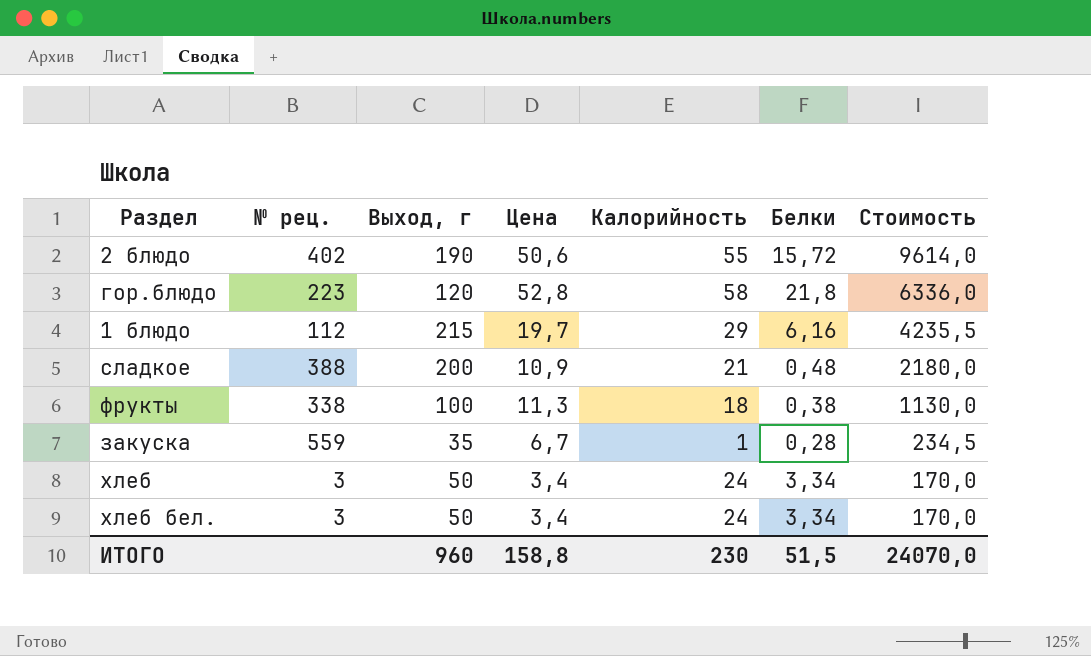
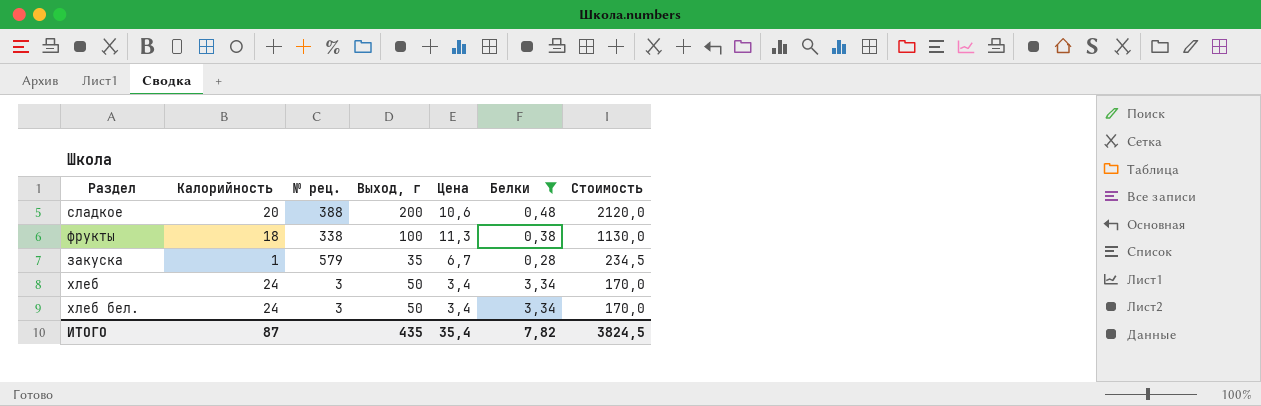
filter: none -> Белки <= 3,34
column Калорийность | position: 5 -> 2
сладкое | Калорийность: 21 -> 20
сладкое | Цена: 10,9 -> 10,6
сладкое | Стоимость: 2180,0 -> 2120,0
закуска | № рец.: 559 -> 579
ИТОГО | Калорийность: 230 -> 87
ИТОГО | Выход, г: 960 -> 435
ИТОГО | Цена: 158,8 -> 35,4
ИТОГО | Белки: 51,5 -> 7,82
ИТОГО | Стоимость: 24070,0 -> 3824,5

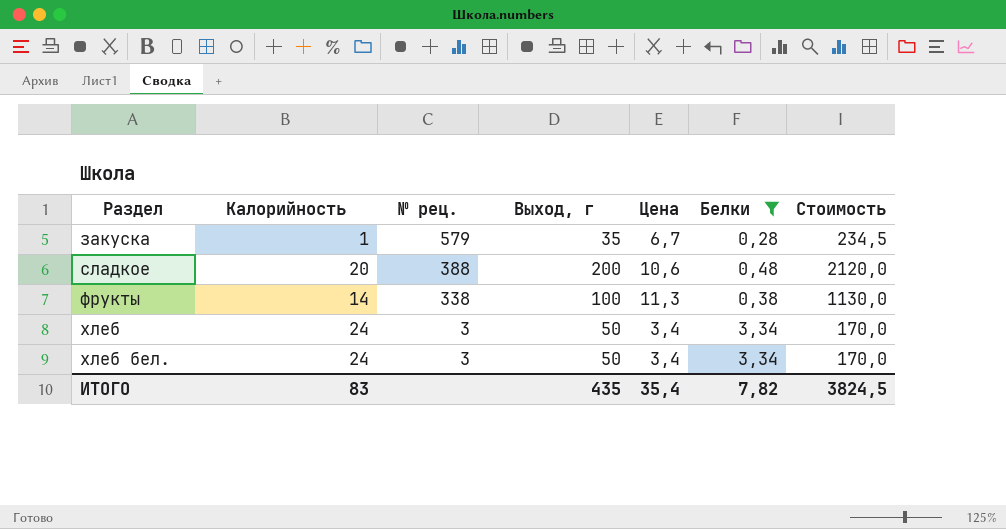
row order: Стоимость descending -> Раздел ascending
фрукты | Калорийность: 18 -> 14
ИТОГО | Калорийность: 87 -> 83

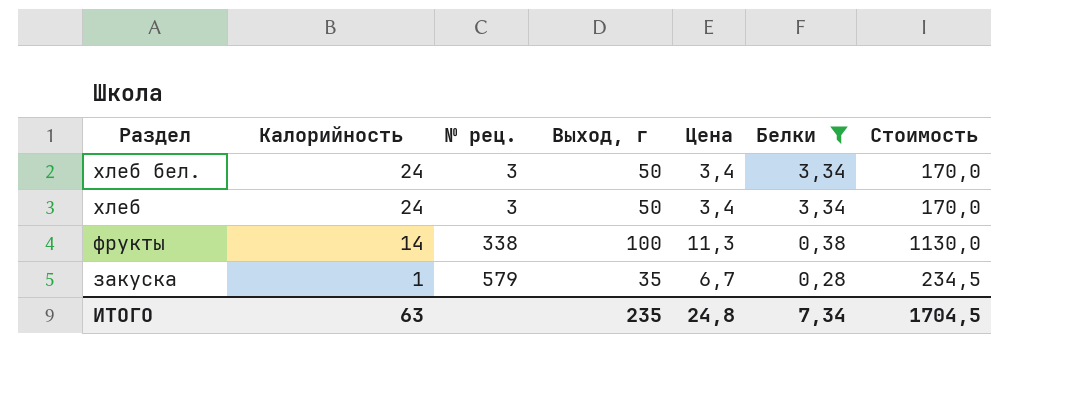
row order: Раздел ascending -> Раздел descending
row сладкое: 20 | 388 | 200 | 10,6 | 0,48 | 2120,0 -> none
ИТОГО | Калорийность: 83 -> 63
ИТОГО | Выход, г: 435 -> 235
ИТОГО | Цена: 35,4 -> 24,8
ИТОГО | Белки: 7,82 -> 7,34
ИТОГО | Стоимость: 3824,5 -> 1704,5

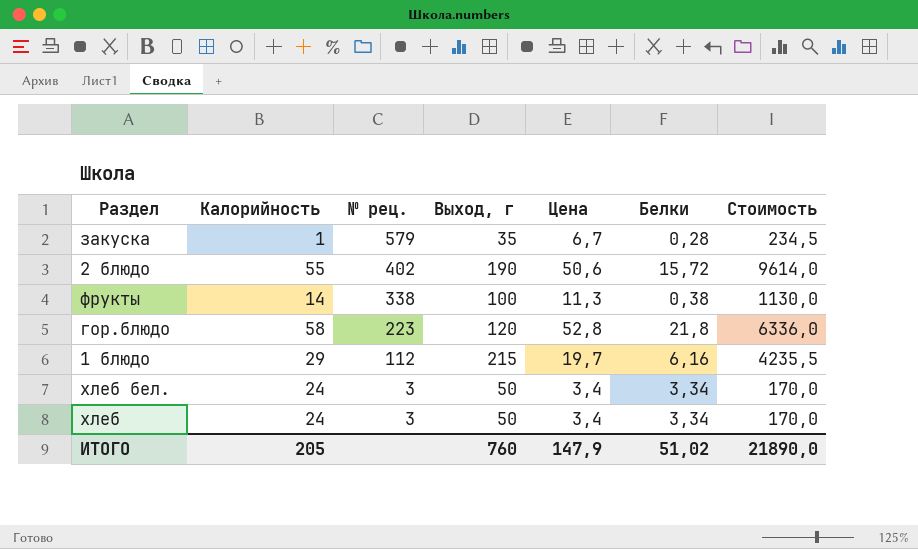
filter: Белки <= 3,34 -> none
row order: Раздел descending -> № рец. descending
ИТОГО | Калорийность: 63 -> 205
ИТОГО | Выход, г: 235 -> 760
ИТОГО | Цена: 24,8 -> 147,9
ИТОГО | Белки: 7,34 -> 51,02
ИТОГО | Стоимость: 1704,5 -> 21890,0

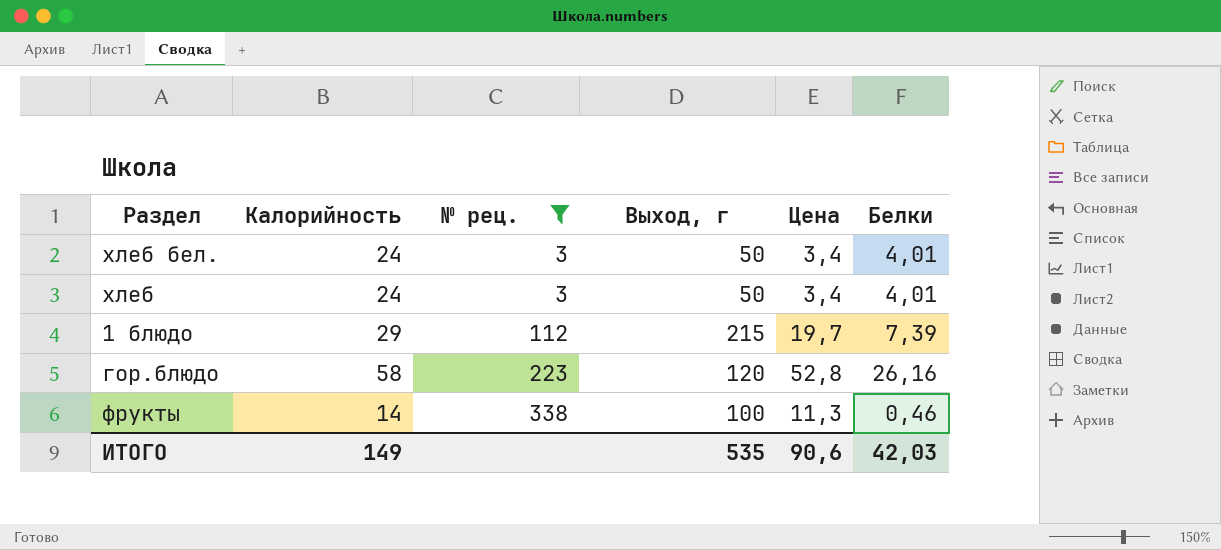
filter: none -> № рец. <= 338
row order: № рец. descending -> № рец. ascending
column Стоимость | formula: [Выход, г] * [Цена] -> none
хлеб бел. | Белки: 3,34 -> 4,01
хлеб | Белки: 3,34 -> 4,01
1 блюдо | Белки: 6,16 -> 7,39
гор.блюдо | Белки: 21,8 -> 26,16
фрукты | Белки: 0,38 -> 0,46
ИТОГО | Калорийность: 205 -> 149
ИТОГО | Выход, г: 760 -> 535
ИТОГО | Цена: 147,9 -> 90,6
ИТОГО | Белки: 51,02 -> 42,03

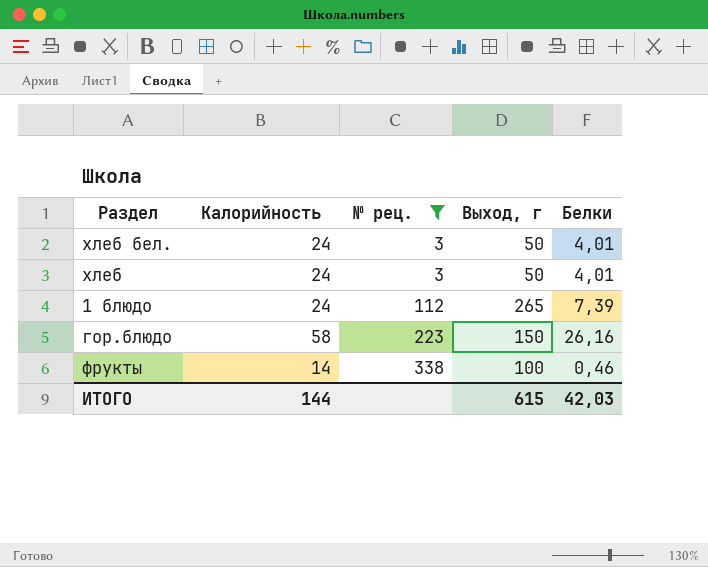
column Цена | position: 5 -> none
1 блюдо | Калорийность: 29 -> 24
1 блюдо | Выход, г: 215 -> 265
гор.блюдо | Выход, г: 120 -> 150
ИТОГО | Калорийность: 149 -> 144
ИТОГО | Выход, г: 535 -> 615

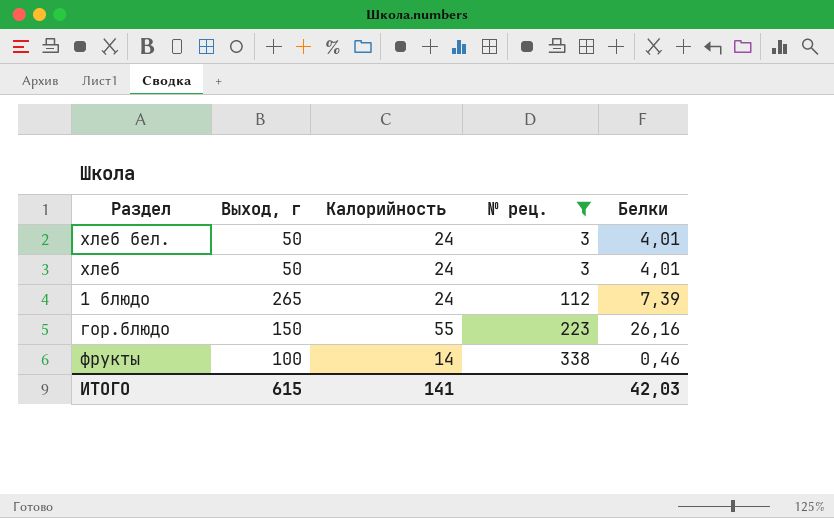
column Выход, г | position: 4 -> 2
гор.блюдо | Калорийность: 58 -> 55
ИТОГО | Калорийность: 144 -> 141

